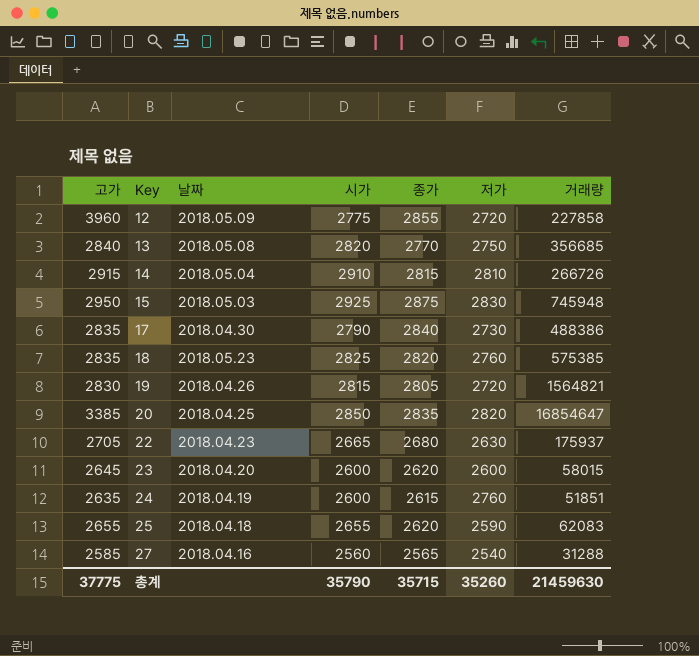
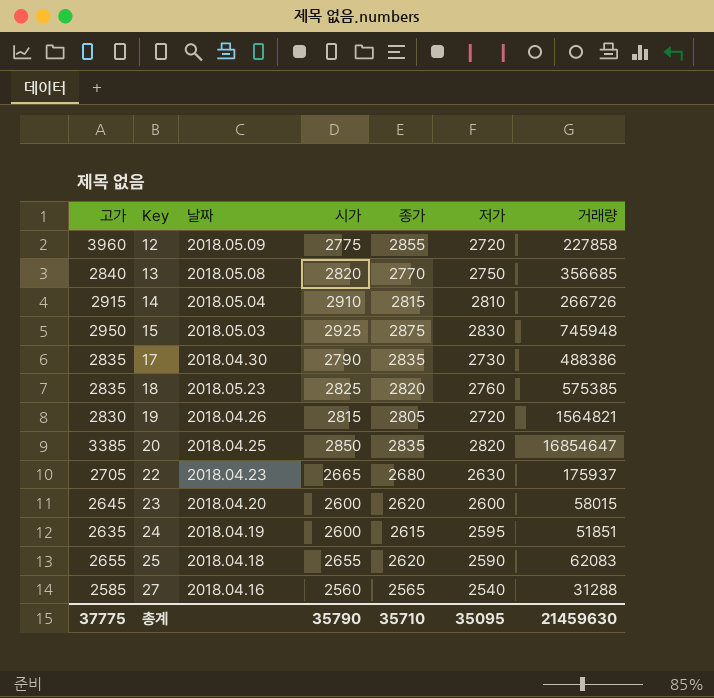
17 | 종가: 2840 -> 2835
24 | 저가: 2760 -> 2595
총계 | 종가: 35715 -> 35710
총계 | 저가: 35260 -> 35095

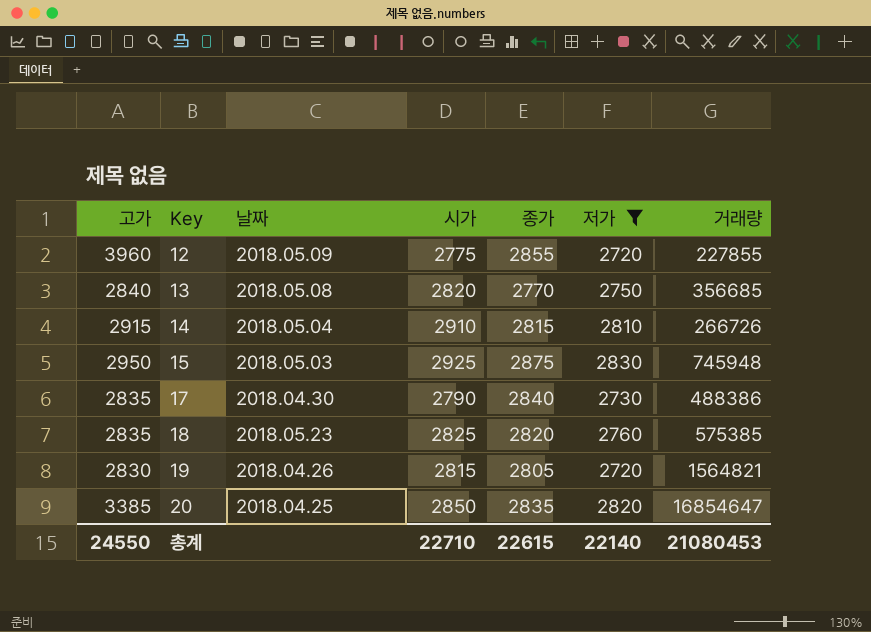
filter: none -> 저가 >= 2720
12 | 거래량: 227858 -> 227855
17 | 종가: 2835 -> 2840
총계 | 고가: 37775 -> 24550
총계 | 시가: 35790 -> 22710
총계 | 종가: 35710 -> 22615
총계 | 저가: 35095 -> 22140
총계 | 거래량: 21459630 -> 21080453

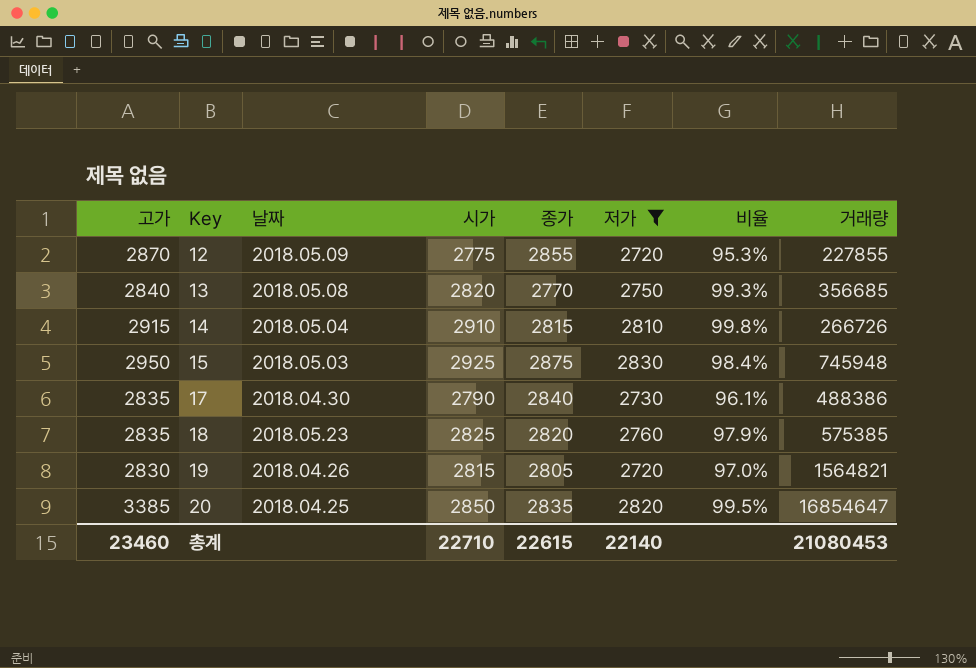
column 비율 | formula: none -> [저가] / [종가]
12 | 고가: 3960 -> 2870
총계 | 고가: 24550 -> 23460

